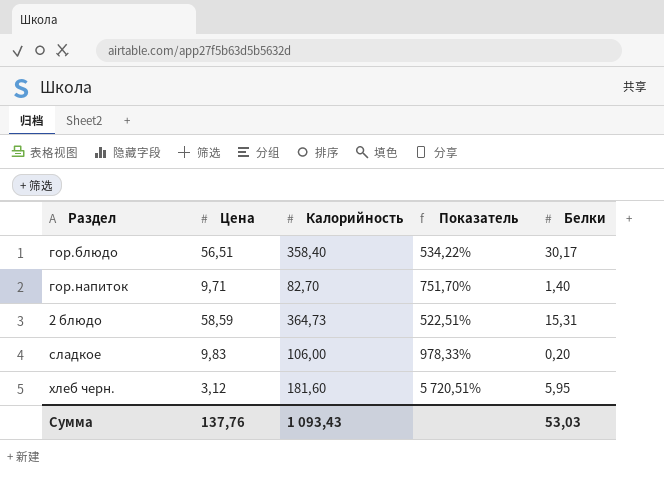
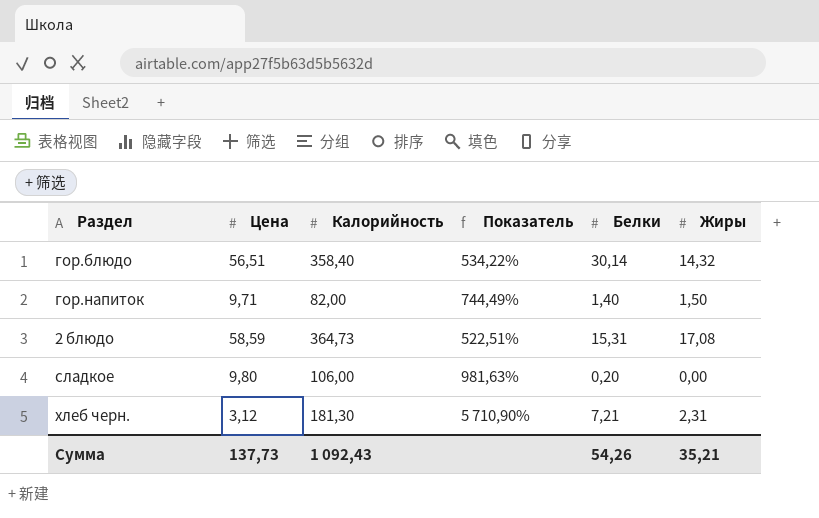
column Жиры | position: none -> 6
гор.блюдо | Белки: 30,17 -> 30,14
гор.напиток | Калорийность: 82,70 -> 82,00
гор.напиток | Показатель: 751,70% -> 744,49%
сладкое | Цена: 9,83 -> 9,80
сладкое | Показатель: 978,33% -> 981,63%
хлеб черн. | Калорийность: 181,60 -> 181,30
хлеб черн. | Показатель: 5 720,51% -> 5 710,90%
хлеб черн. | Белки: 5,95 -> 7,21
Сумма | Цена: 137,76 -> 137,73
Сумма | Калорийность: 1 093,43 -> 1 092,43
Сумма | Белки: 53,03 -> 54,26

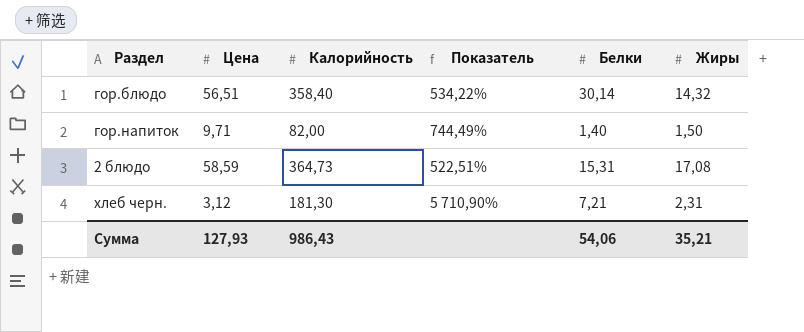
row сладкое: 9,80 | 106,00 | 981,63% | 0,20 | 0,00 -> none
Сумма | Цена: 137,73 -> 127,93
Сумма | Калорийность: 1 092,43 -> 986,43
Сумма | Белки: 54,26 -> 54,06

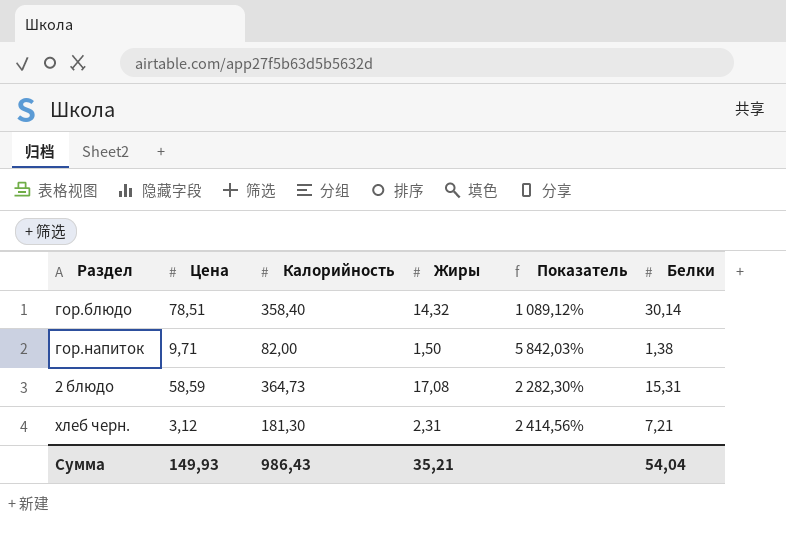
column Жиры | position: 6 -> 4
column Показатель | formula: ([Калорийность] - [Цена]) / [Цена] -> ([Калорийность] - [Белки]) / [Белки]
гор.блюдо | Цена: 56,51 -> 78,51
гор.напиток | Белки: 1,40 -> 1,38
Сумма | Цена: 127,93 -> 149,93
Сумма | Белки: 54,06 -> 54,04

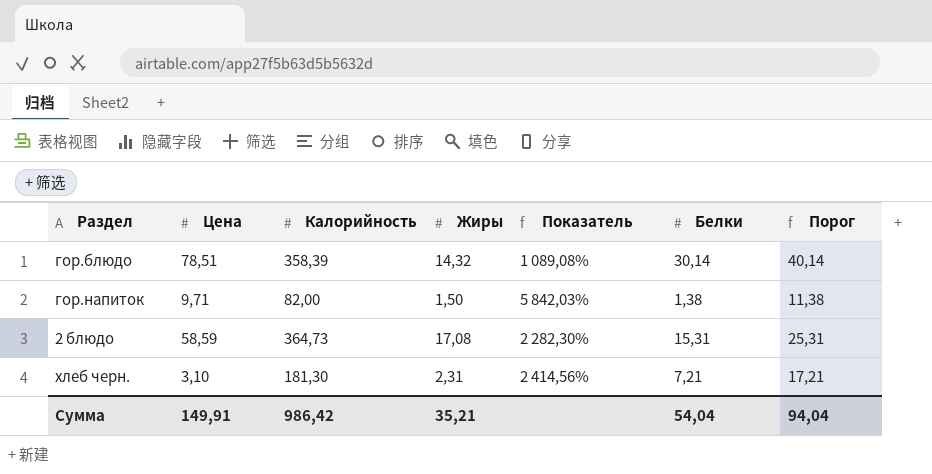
column Порог | formula: none -> [Белки] + 10
гор.блюдо | Калорийность: 358,40 -> 358,39
гор.блюдо | Показатель: 1 089,12% -> 1 089,08%
хлеб черн. | Цена: 3,12 -> 3,10
Сумма | Цена: 149,93 -> 149,91
Сумма | Калорийность: 986,43 -> 986,42

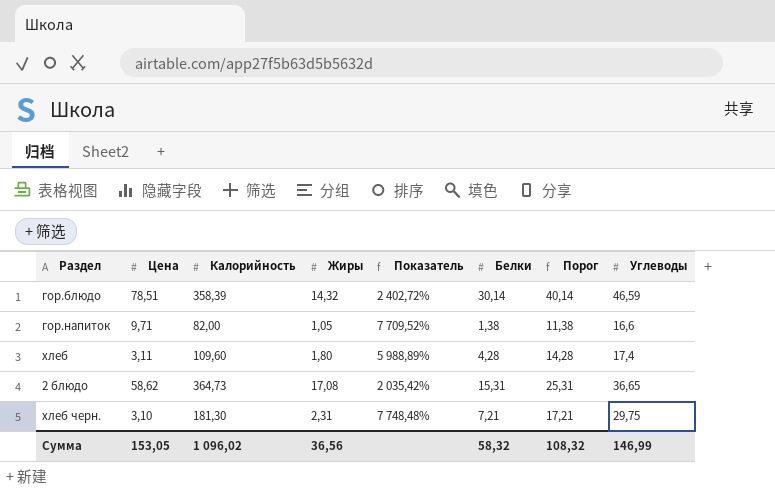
column Показатель | formula: ([Калорийность] - [Белки]) / [Белки] -> ([Калорийность] - [Жиры]) / [Жиры]
column Углеводы | position: none -> 8
гор.напиток | Жиры: 1,50 -> 1,05
row хлеб: none -> 3,11 | 109,60 | 1,80 | 5 988,89% | 4,28 | 14,28 | 17,4
2 блюдо | Цена: 58,59 -> 58,62
Сумма | Цена: 149,91 -> 153,05
Сумма | Калорийность: 986,42 -> 1 096,02
Сумма | Жиры: 35,21 -> 36,56
Сумма | Белки: 54,04 -> 58,32
Сумма | Порог: 94,04 -> 108,32

